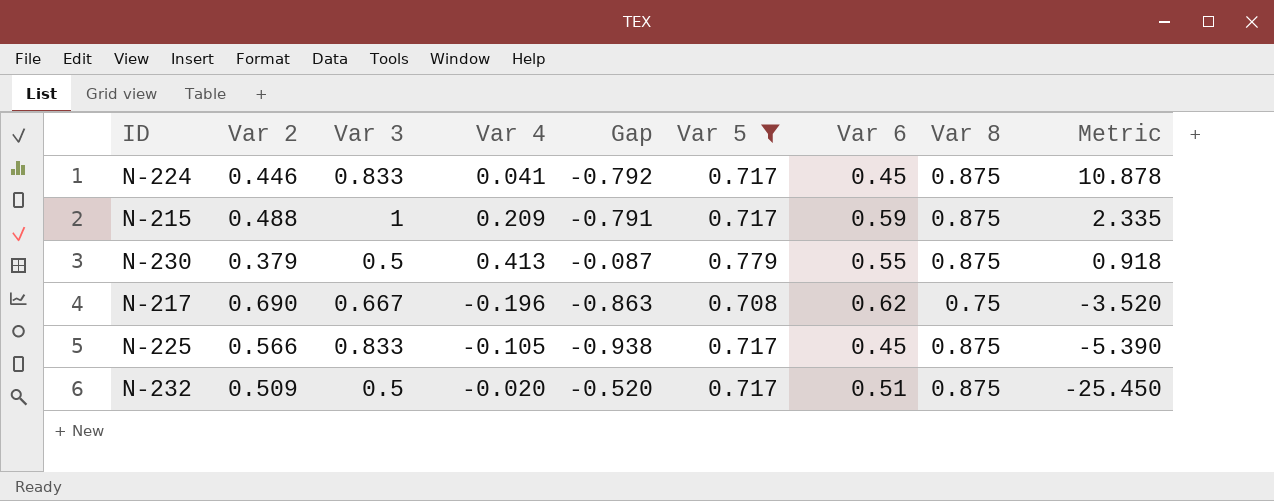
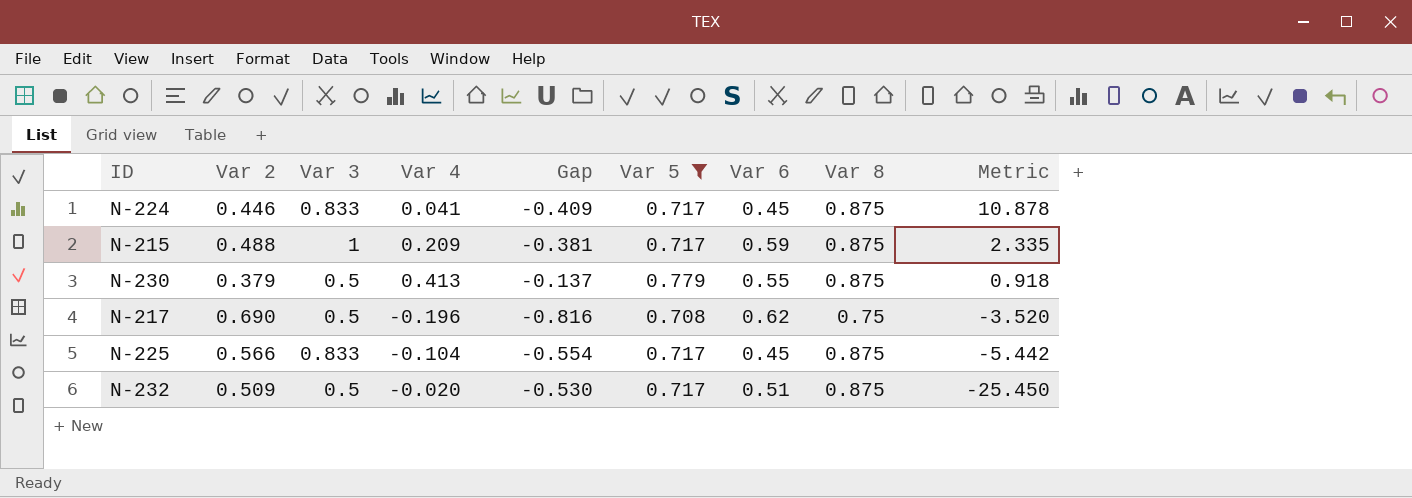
column Gap | formula: [Var 4] - [Var 3] -> [Var 4] - [Var 6]
N-217 | Var 3: 0.667 -> 0.5
N-225 | Var 4: -0.105 -> -0.104
N-225 | Metric: -5.390 -> -5.442

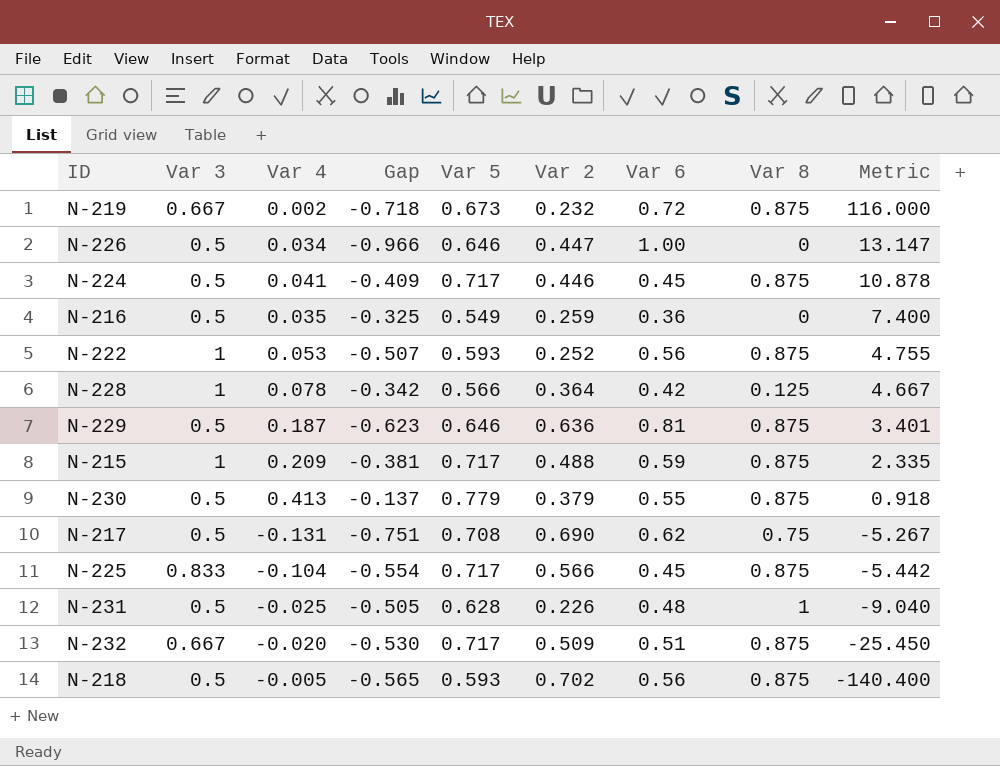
filter: Var 5 >= 0.708 -> none
column Var 2 | position: 2 -> 6
N-224 | Var 3: 0.833 -> 0.5
N-217 | Var 4: -0.196 -> -0.131
N-217 | Gap: -0.816 -> -0.751
N-217 | Metric: -3.520 -> -5.267
N-232 | Var 3: 0.5 -> 0.667

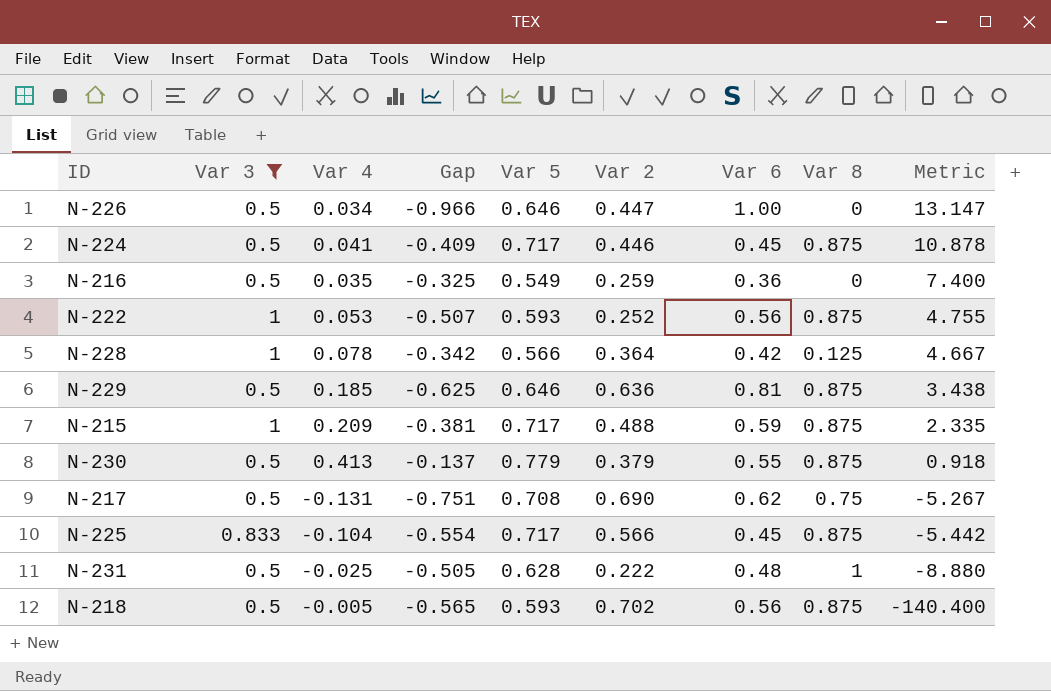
filter: none -> Var 3 != 0.667
N-229 | Var 4: 0.187 -> 0.185
N-229 | Gap: -0.623 -> -0.625
N-229 | Metric: 3.401 -> 3.438
N-231 | Var 2: 0.226 -> 0.222
N-231 | Metric: -9.040 -> -8.880

